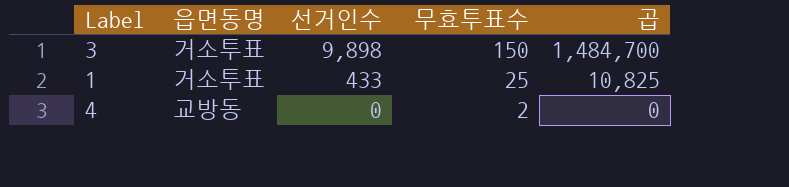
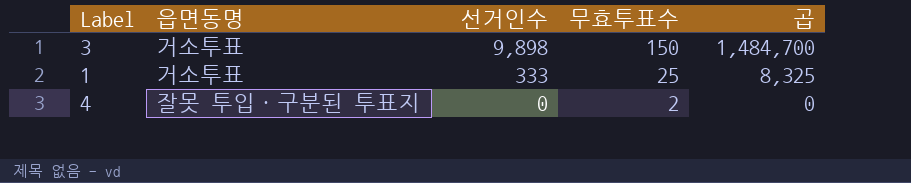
1 | 선거인수: 433 -> 333
1 | 곱: 10,825 -> 8,325
4 | 읍면동명: 교방동 -> 잘못 투입·구분된 투표지

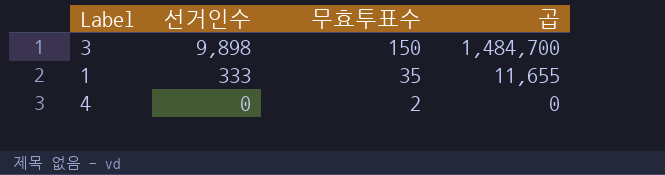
column 읍면동명 | position: 2 -> none
1 | 무효투표수: 25 -> 35
1 | 곱: 8,325 -> 11,655

